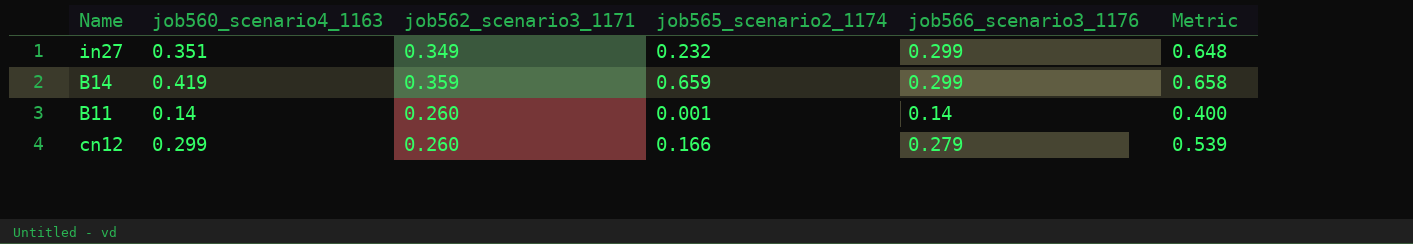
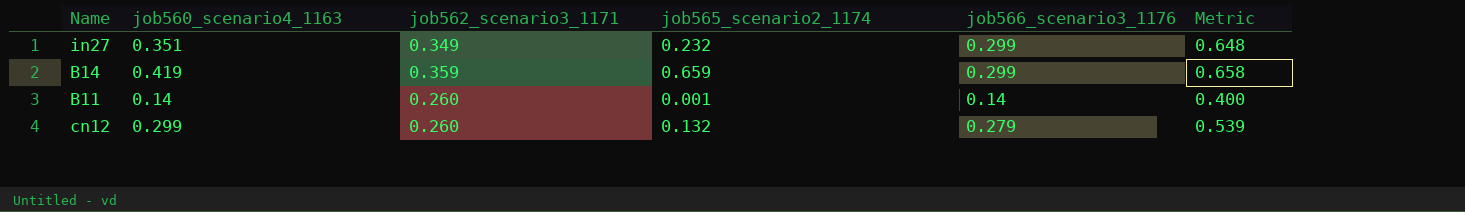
cn12 | job565_scenario2_1174: 0.166 -> 0.132

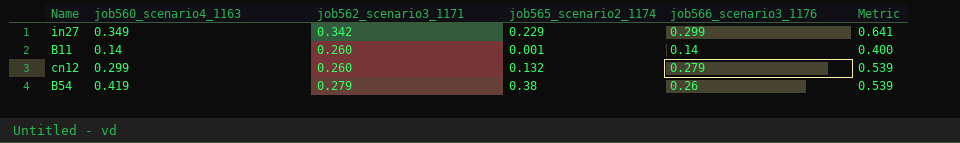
row B14: 0.419 | 0.359 | 0.659 | 0.299 | 0.658 -> none
in27 | job560_scenario4_1163: 0.351 -> 0.349
in27 | job562_scenario3_1171: 0.349 -> 0.342
in27 | job565_scenario2_1174: 0.232 -> 0.229
in27 | Metric: 0.648 -> 0.641
row B54: none -> 0.419 | 0.279 | 0.38 | 0.26 | 0.539

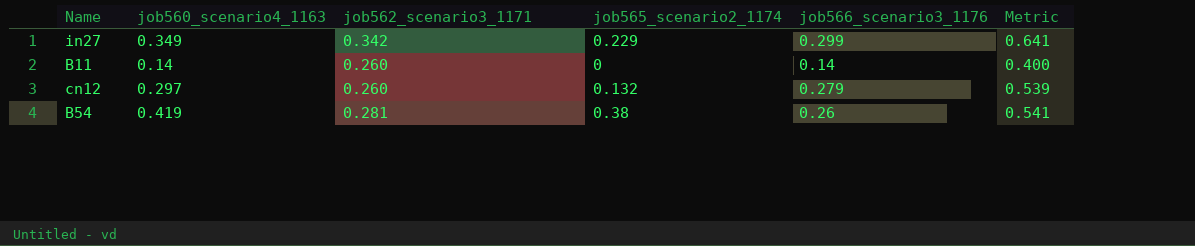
B11 | job565_scenario2_1174: 0.001 -> 0
cn12 | job560_scenario4_1163: 0.299 -> 0.297
B54 | job562_scenario3_1171: 0.279 -> 0.281
B54 | Metric: 0.539 -> 0.541

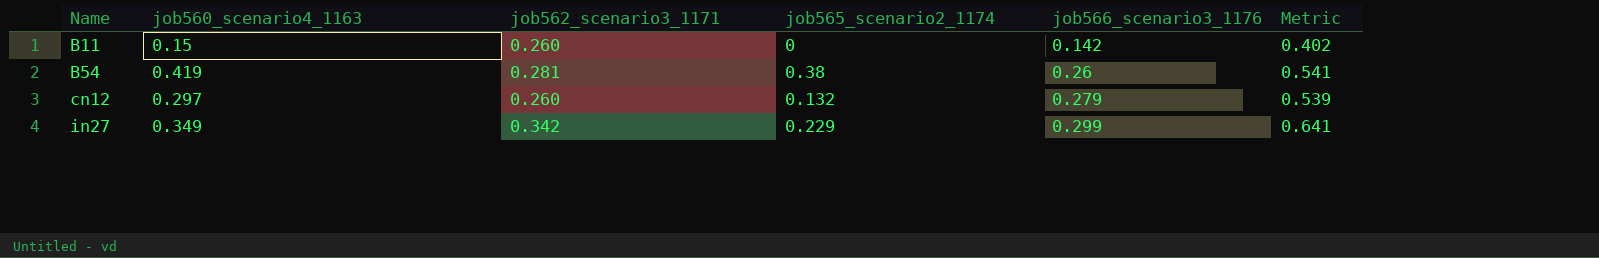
row order: none -> Name ascending
B11 | job560_scenario4_1163: 0.14 -> 0.15
B11 | job566_scenario3_1176: 0.14 -> 0.142
B11 | Metric: 0.400 -> 0.402

